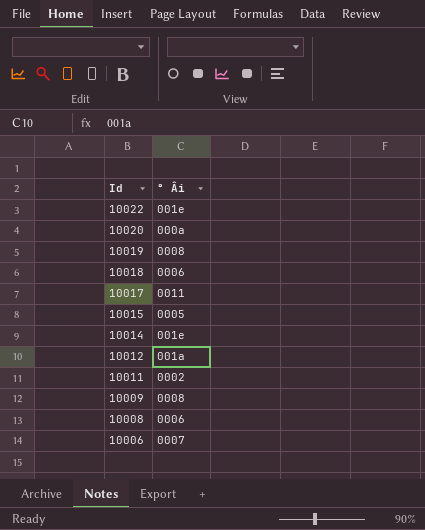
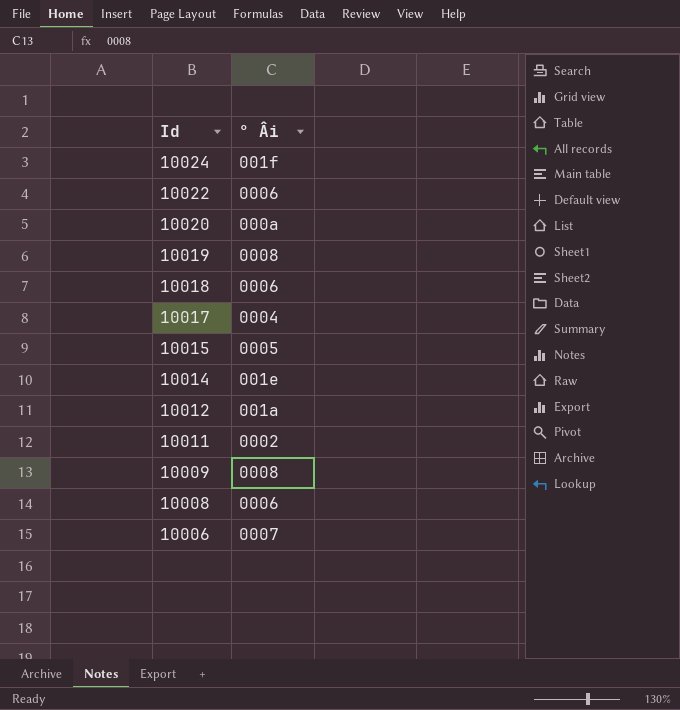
row 10024: none -> 001f
10022 | ° Âi: 001e -> 0006
10017 | ° Âi: 0011 -> 0004

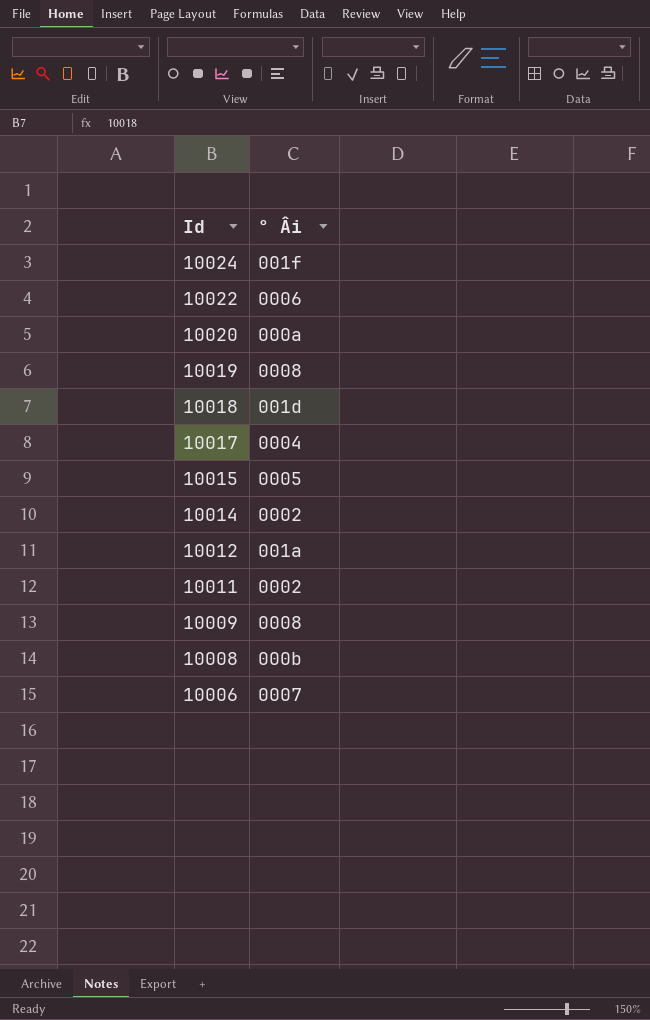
10018 | ° Âi: 0006 -> 001d
10014 | ° Âi: 001e -> 0002
10008 | ° Âi: 0006 -> 000b

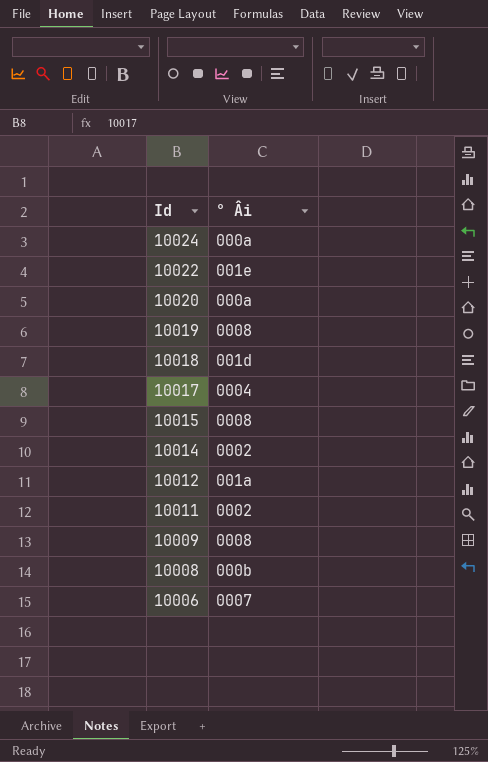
10024 | ° Âi: 001f -> 000a
10022 | ° Âi: 0006 -> 001e
10015 | ° Âi: 0005 -> 0008

